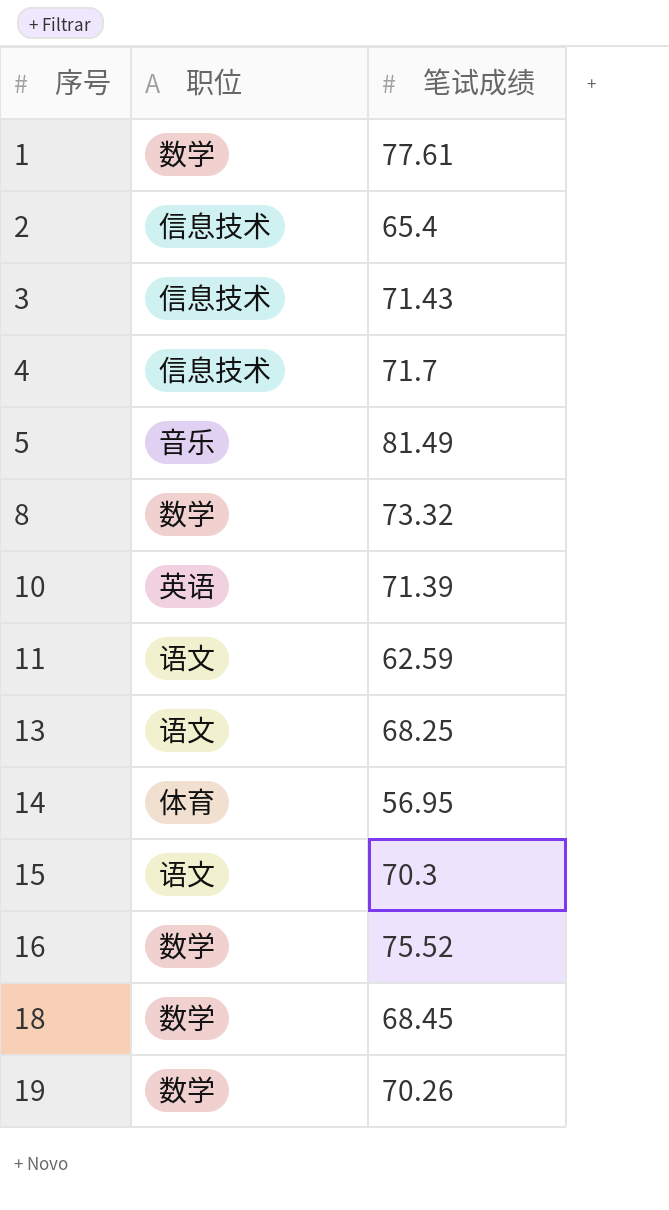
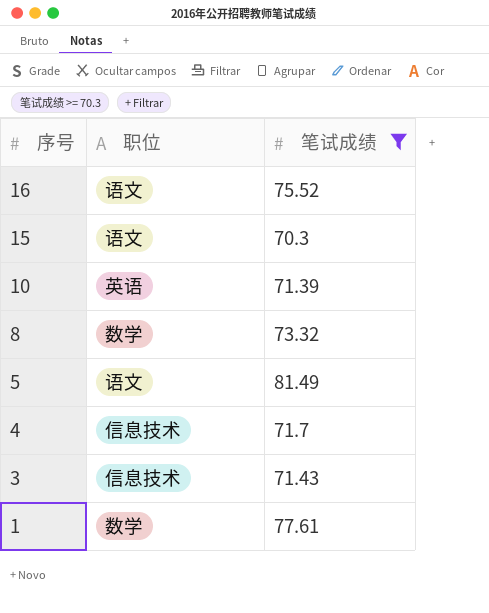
filter: none -> 笔试成绩 >= 70.3
row order: 序号 ascending -> 序号 descending
16 | 职位: 数学 -> 语文
5 | 职位: 音乐 -> 语文

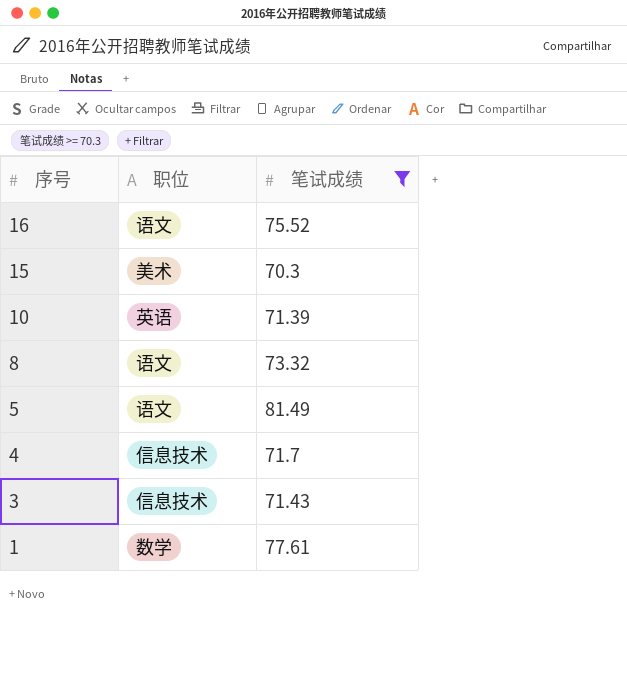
15 | 职位: 语文 -> 美术
8 | 职位: 数学 -> 语文

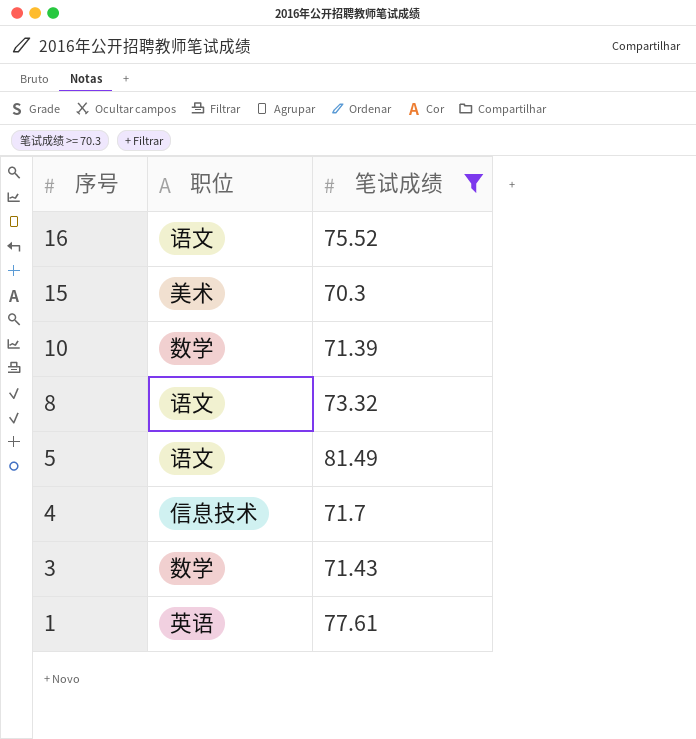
10 | 职位: 英语 -> 数学
3 | 职位: 信息技术 -> 数学
1 | 职位: 数学 -> 英语

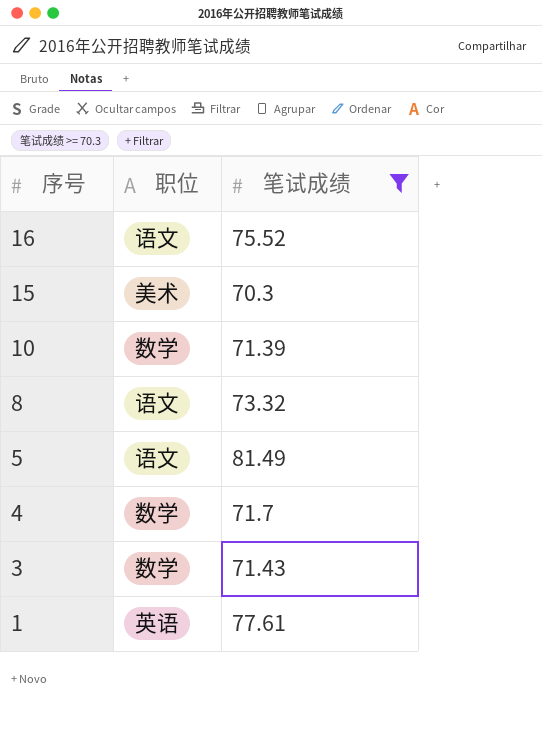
4 | 职位: 信息技术 -> 数学

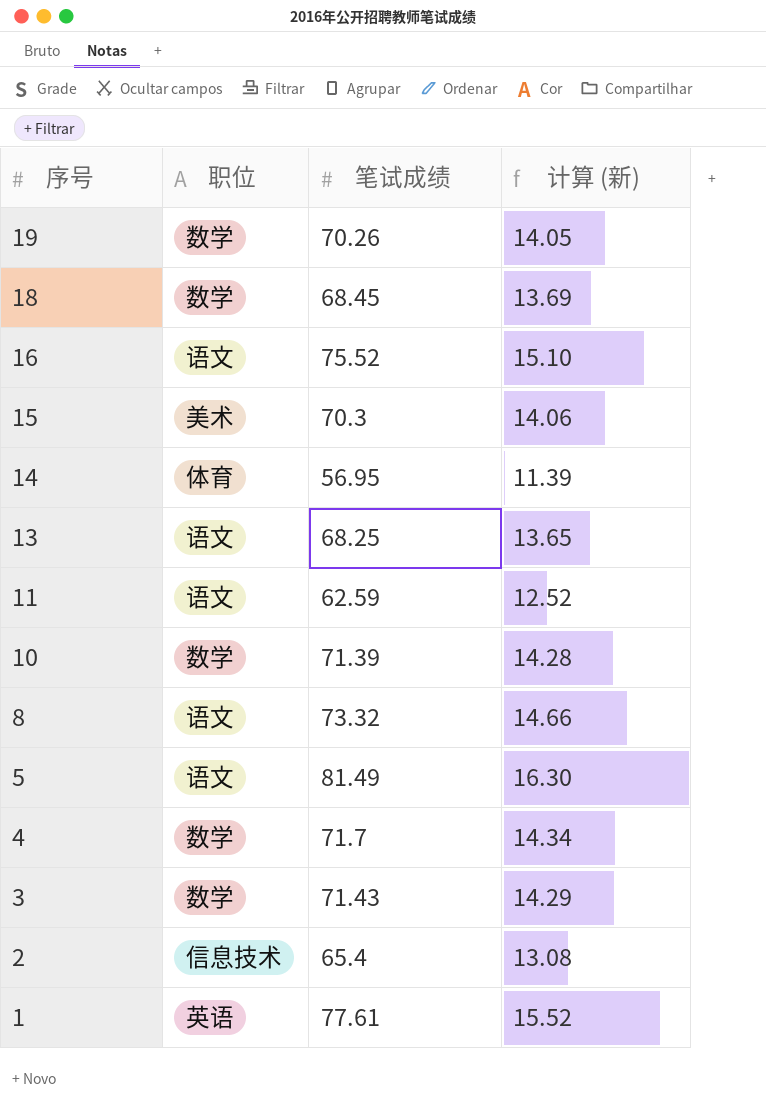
filter: 笔试成绩 >= 70.3 -> none
column 计算 (新) | formula: none -> [笔试成绩] * 0.2

